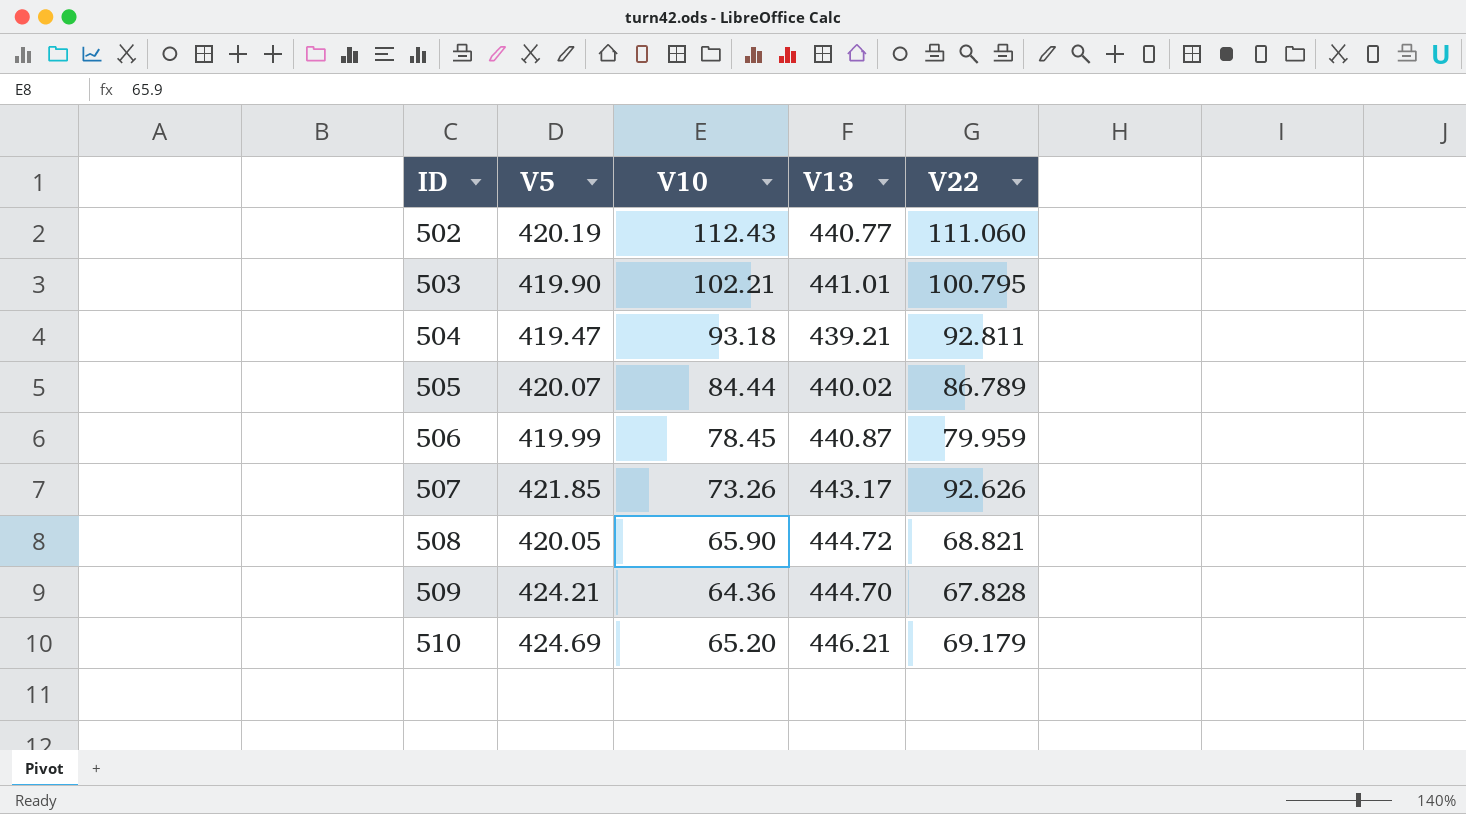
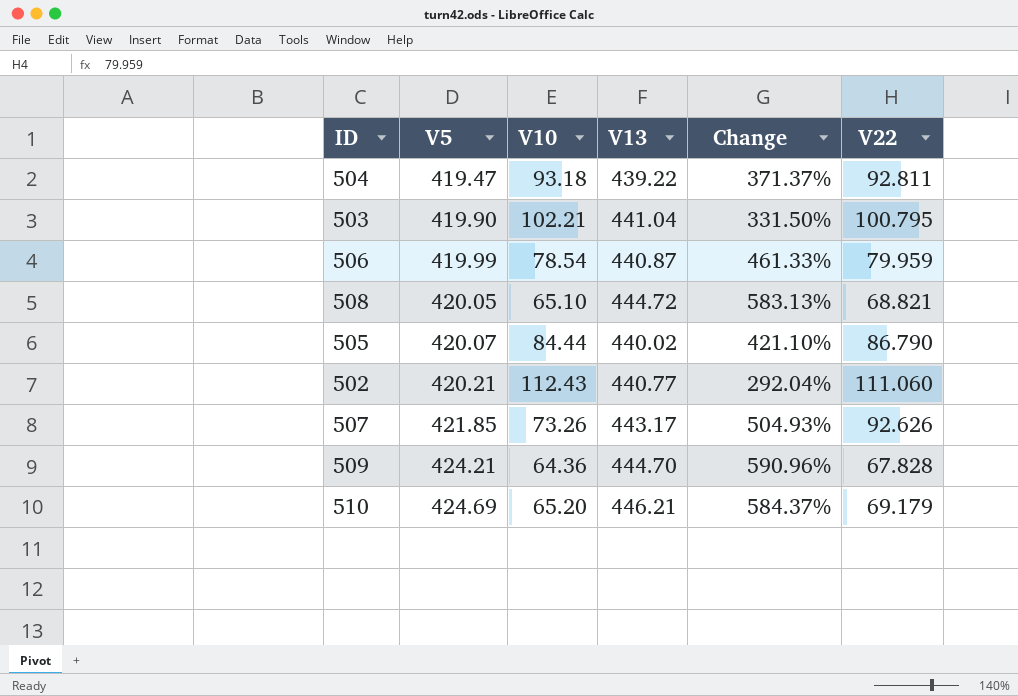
row order: ID ascending -> V5 ascending
column Change | formula: none -> ([V13] - [V10]) / [V10]
504 | V13: 439.21 -> 439.22
503 | V13: 441.01 -> 441.04
506 | V10: 78.45 -> 78.54
508 | V10: 65.90 -> 65.10
505 | V22: 86.789 -> 86.790
502 | V5: 420.19 -> 420.21

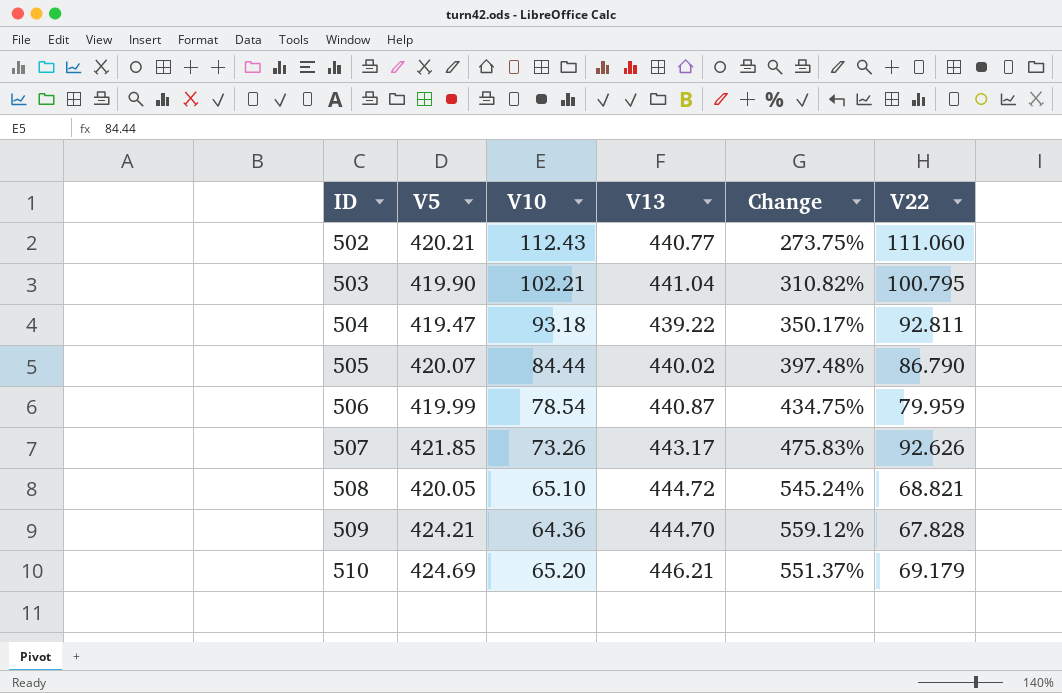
row order: V5 ascending -> ID ascending
column Change | formula: ([V13] - [V10]) / [V10] -> ([V5] - [V10]) / [V10]

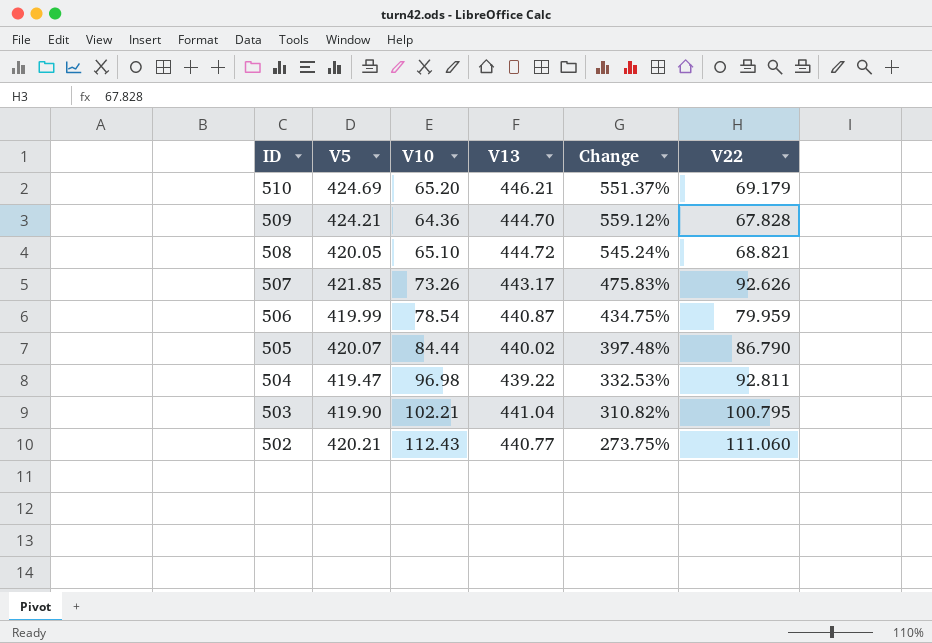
row order: ID ascending -> ID descending
504 | V10: 93.18 -> 96.98
504 | Change: 350.17% -> 332.53%

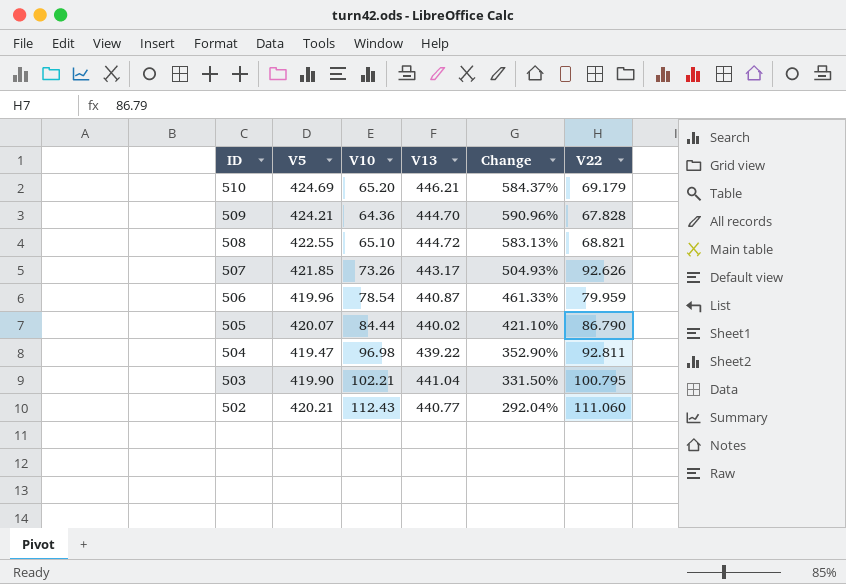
column Change | formula: ([V5] - [V10]) / [V10] -> ([V13] - [V10]) / [V10]
508 | V5: 420.05 -> 422.55
506 | V5: 419.99 -> 419.96

